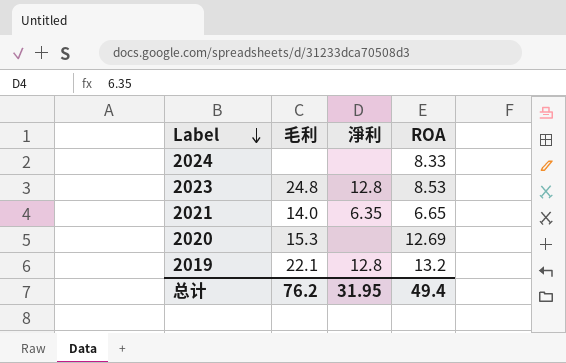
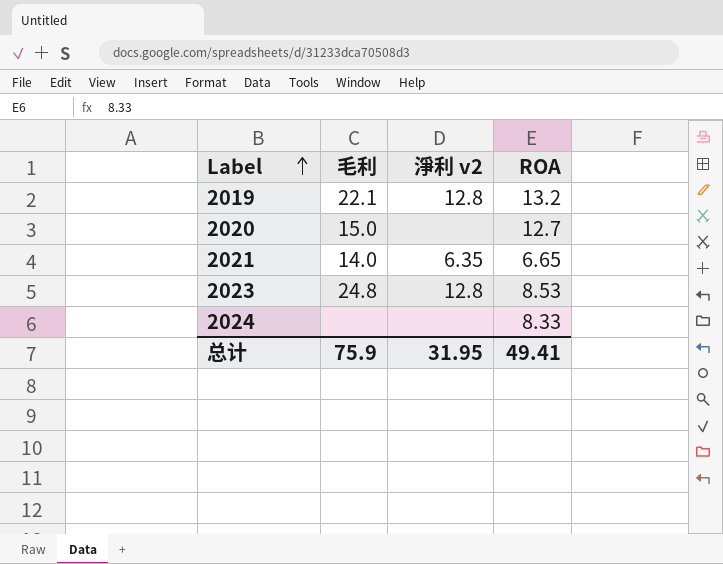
row order: Label descending -> Label ascending
column name: 淨利 -> 淨利 v2
2020 | 毛利: 15.3 -> 15.0
2020 | ROA: 12.69 -> 12.7
总计 | 毛利: 76.2 -> 75.9
总计 | ROA: 49.4 -> 49.41

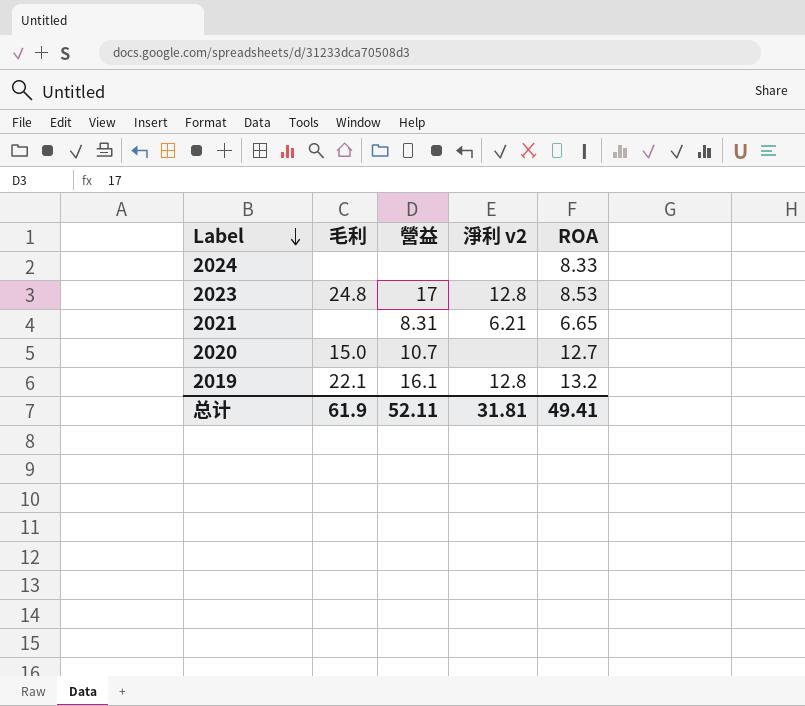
row order: Label ascending -> Label descending
column 營益 | position: none -> 3
2021 | 毛利: 14.0 -> none
2021 | 淨利 v2: 6.35 -> 6.21
总计 | 毛利: 75.9 -> 61.9
总计 | 淨利 v2: 31.95 -> 31.81

